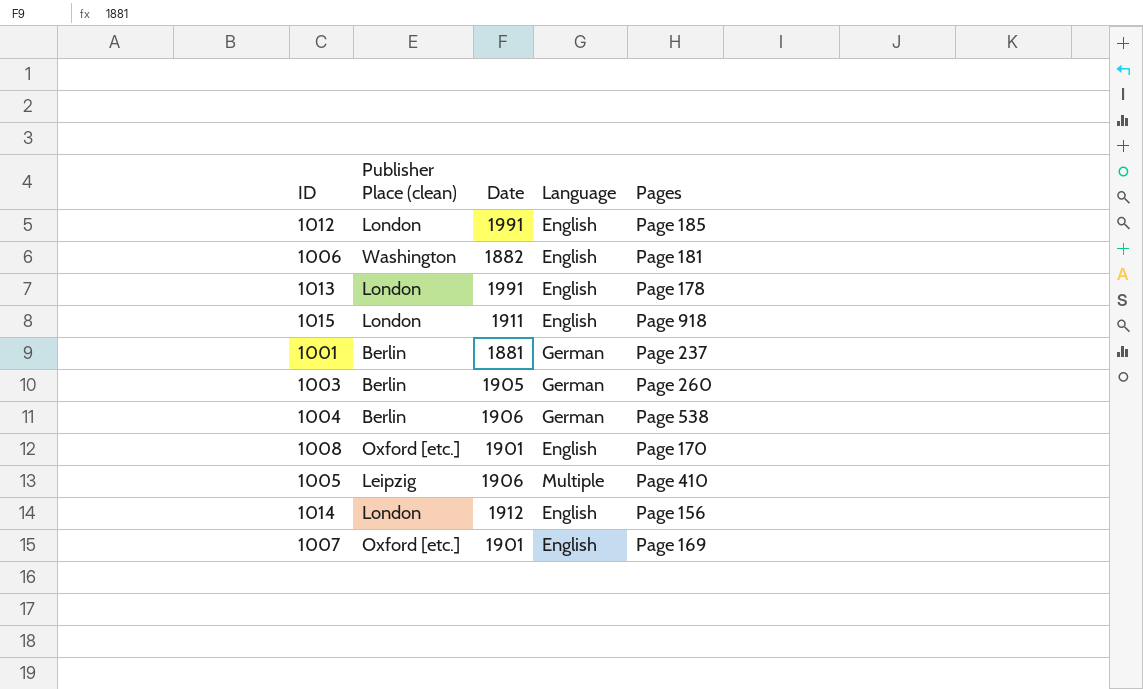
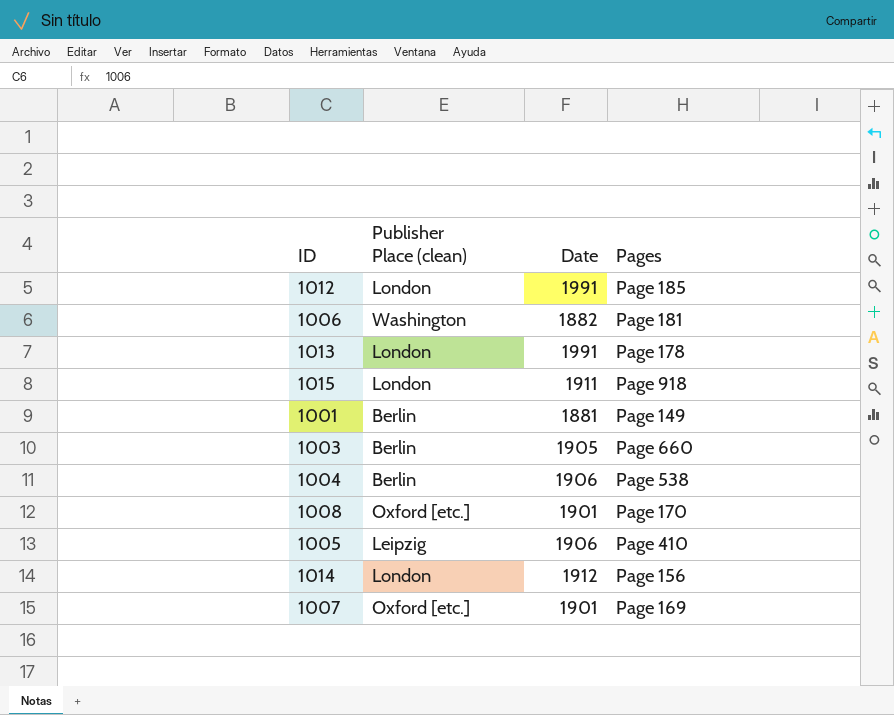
column Language | position: 4 -> none
1001 | Pages: Page 237 -> Page 149
1003 | Pages: Page 260 -> Page 660

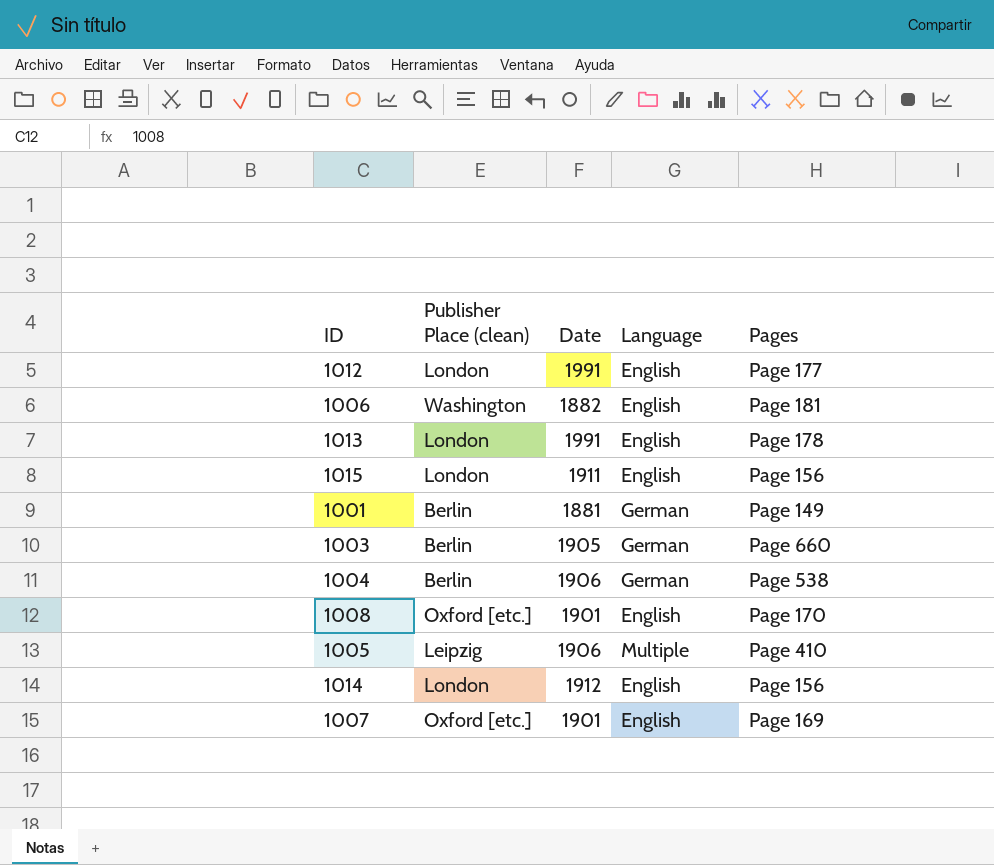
column Language | position: none -> 4
1012 | Pages: Page 185 -> Page 177
1015 | Pages: Page 918 -> Page 156

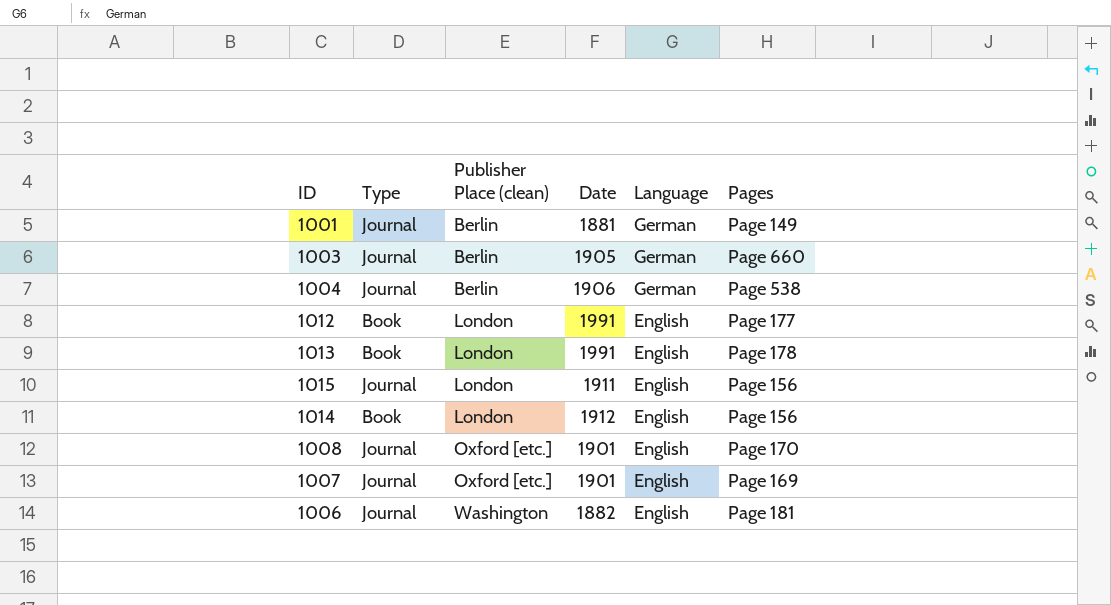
row order: none -> Publisher Place (clean) ascending
column Type | position: none -> 2
row 1005: Leipzig | 1906 | Multiple | Page 410 -> none

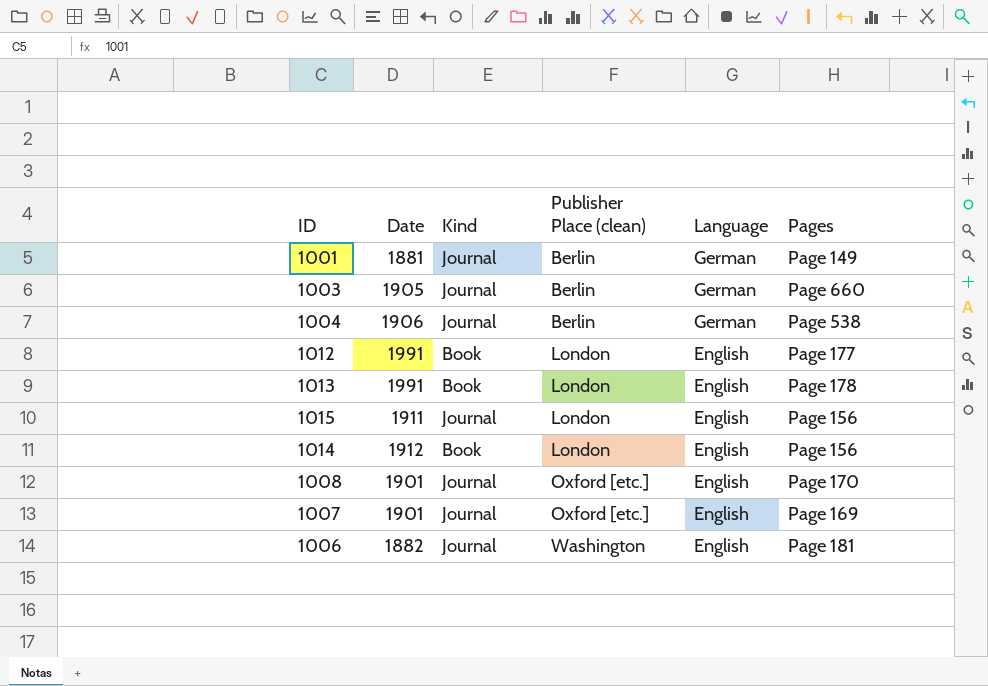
column Date | position: 4 -> 2
column name: Type -> Kind

